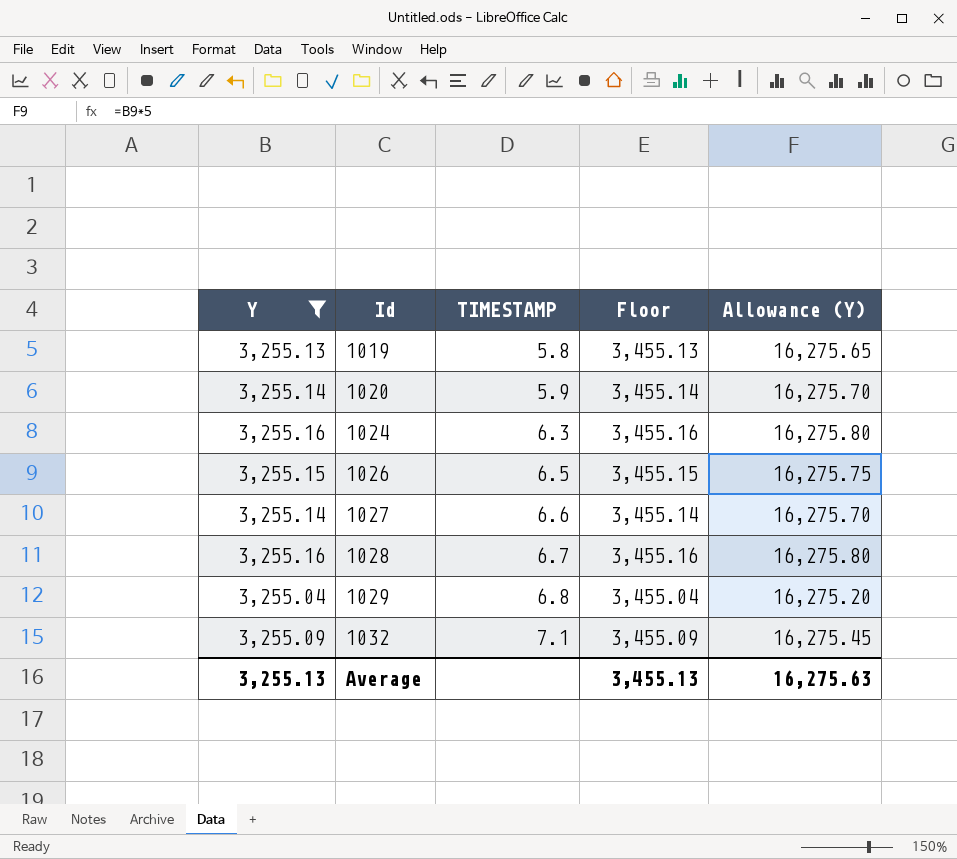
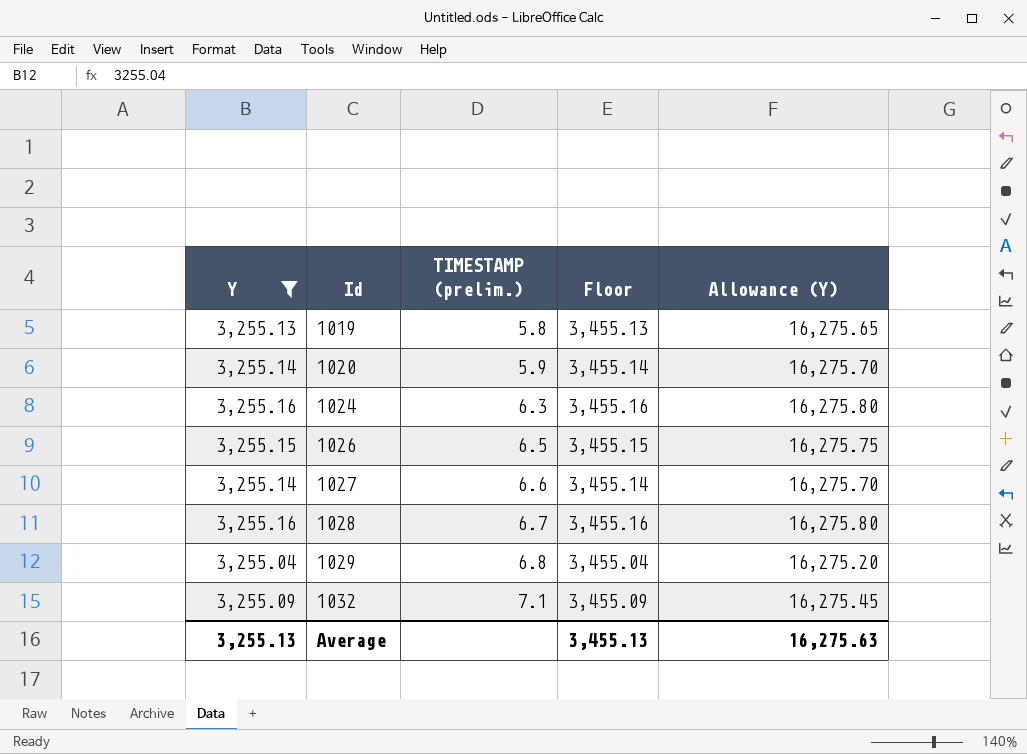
column name: TIMESTAMP -> TIMESTAMP (prelim.)

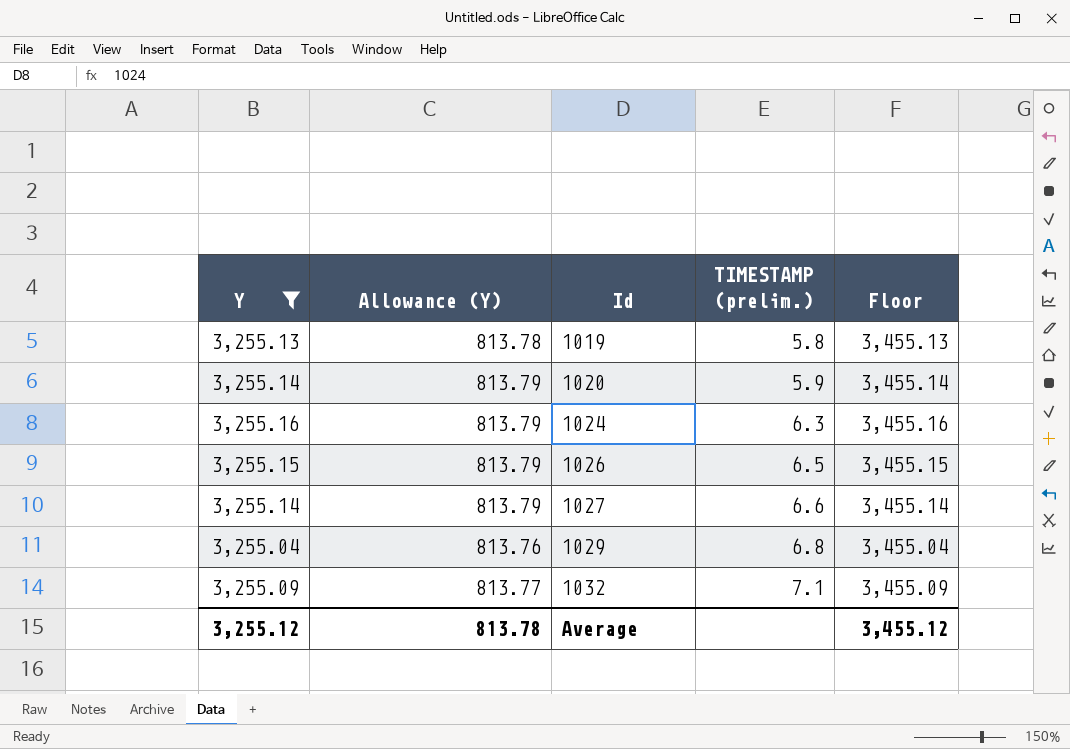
column Allowance (Y) | formula: [Y] * 5 -> [Y] * 0.25
column Allowance (Y) | position: 5 -> 2
row 1028: 3,255.16 | 6.7 | 3,455.16 | 16,275.80 -> none
Average | Y: 3,255.13 -> 3,255.12
Average | Allowance (Y): 16,275.63 -> 813.78
Average | Floor: 3,455.13 -> 3,455.12

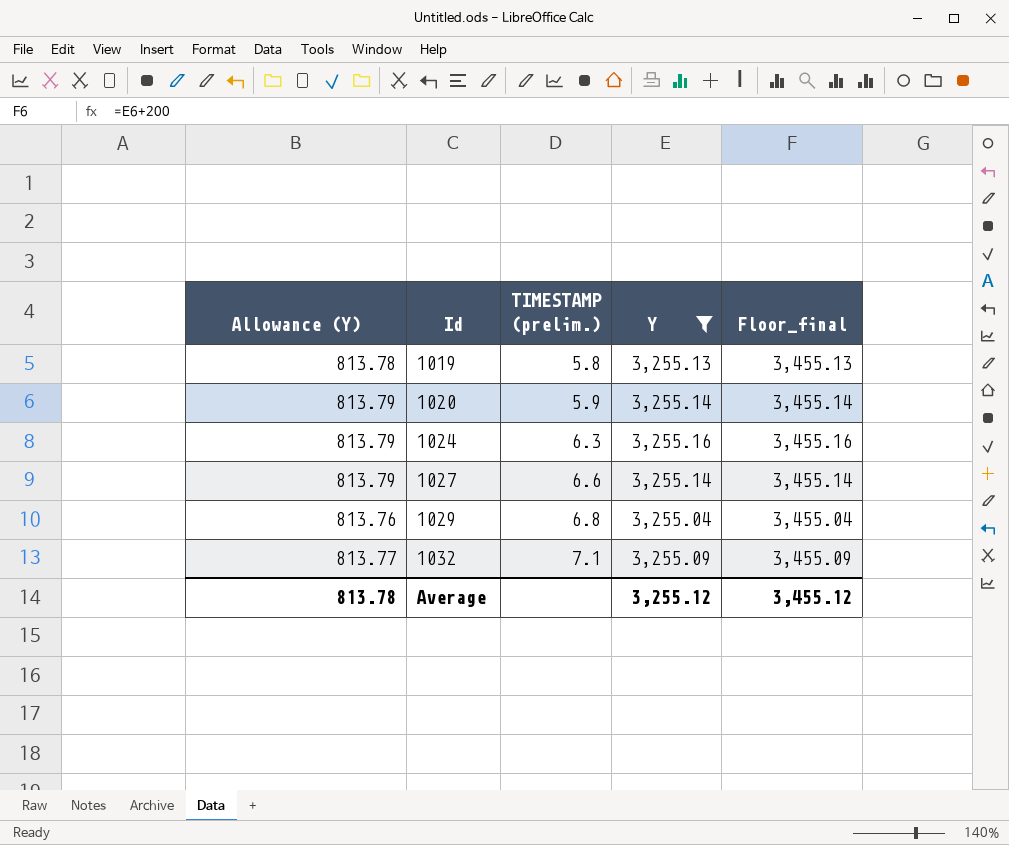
column Y | position: 1 -> 4
column name: Floor -> Floor_final
row 1026: 3,255.15 | 813.79 | 6.5 | 3,455.15 -> none

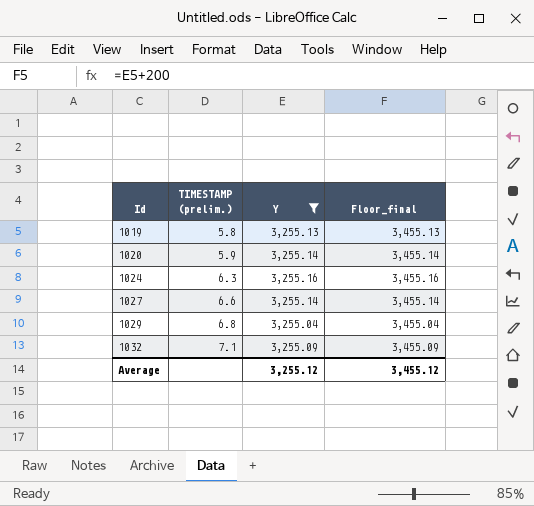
column Allowance (Y) | formula: [Y] * 0.25 -> none

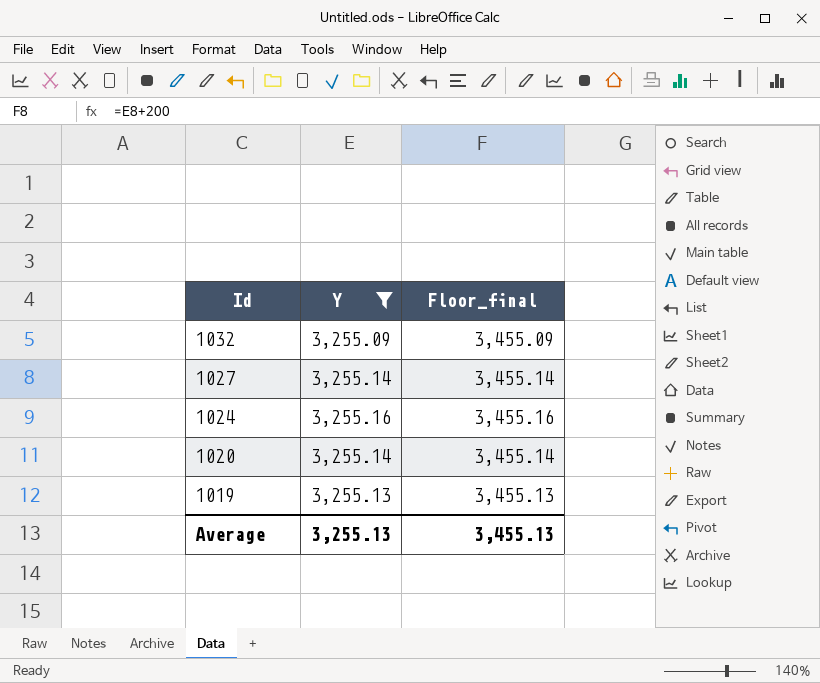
row order: Id ascending -> Id descending
column TIMESTAMP (prelim.) | position: 2 -> none
row 1029: 6.8 | 3,255.04 | 3,455.04 -> none
Average | Y: 3,255.12 -> 3,255.13
Average | Floor_final: 3,455.12 -> 3,455.13

